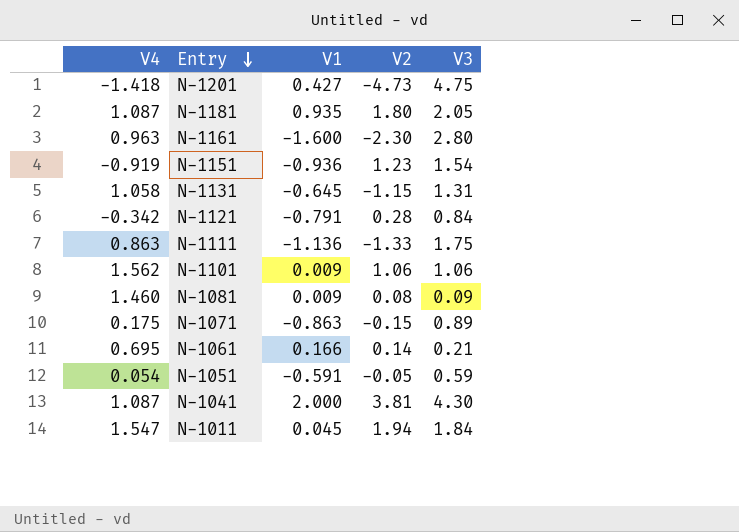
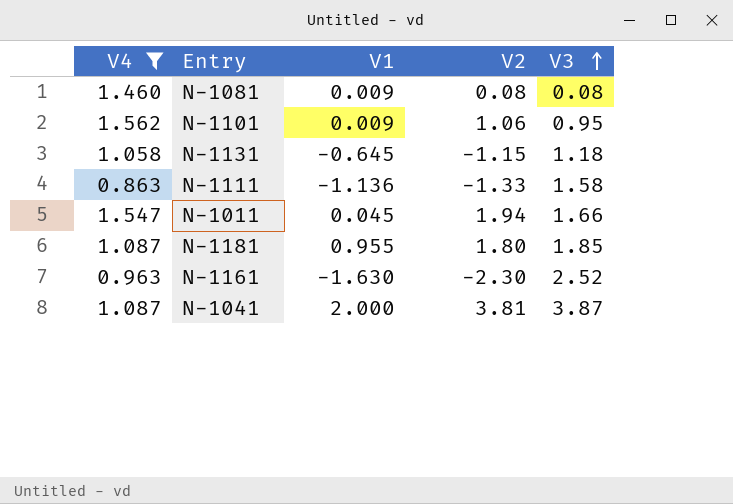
filter: none -> V4 >= 0.863
row order: Entry descending -> V3 ascending
N-1081 | V3: 0.09 -> 0.08
N-1101 | V3: 1.06 -> 0.95
N-1131 | V3: 1.31 -> 1.18
N-1111 | V3: 1.75 -> 1.58
N-1011 | V3: 1.84 -> 1.66
N-1181 | V1: 0.935 -> 0.955
N-1181 | V3: 2.05 -> 1.85
N-1161 | V1: -1.600 -> -1.630
N-1161 | V3: 2.80 -> 2.52
N-1041 | V3: 4.30 -> 3.87

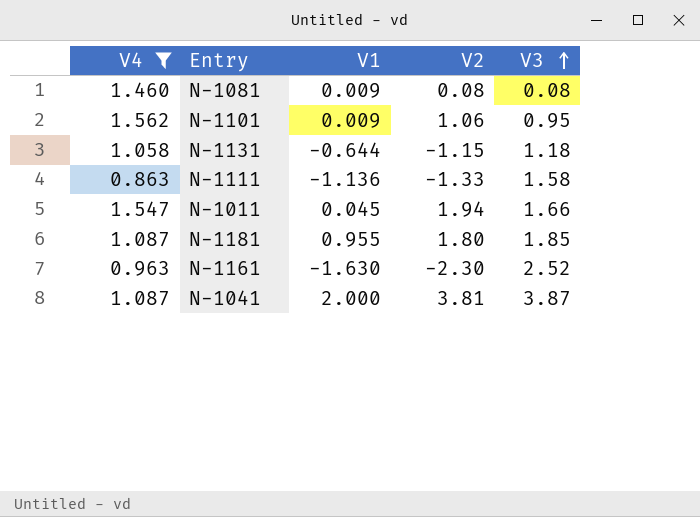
N-1131 | V1: -0.645 -> -0.644

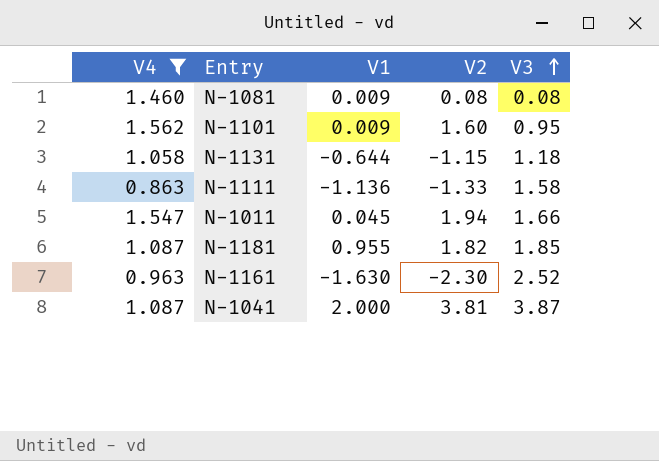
N-1101 | V2: 1.06 -> 1.60
N-1181 | V2: 1.80 -> 1.82

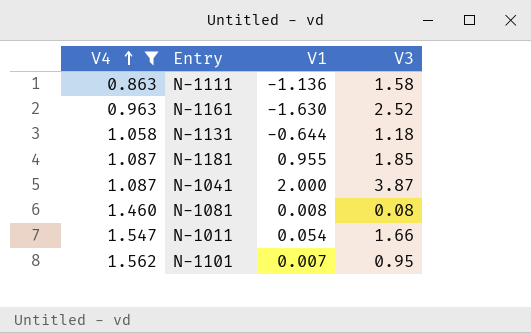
row order: V3 ascending -> V4 ascending
column V2 | position: 4 -> none
N-1081 | V1: 0.009 -> 0.008
N-1011 | V1: 0.045 -> 0.054
N-1101 | V1: 0.009 -> 0.007

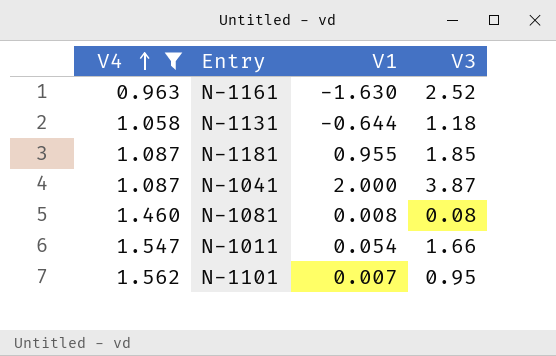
row N-1111: 0.863 | -1.136 | 1.58 -> none

